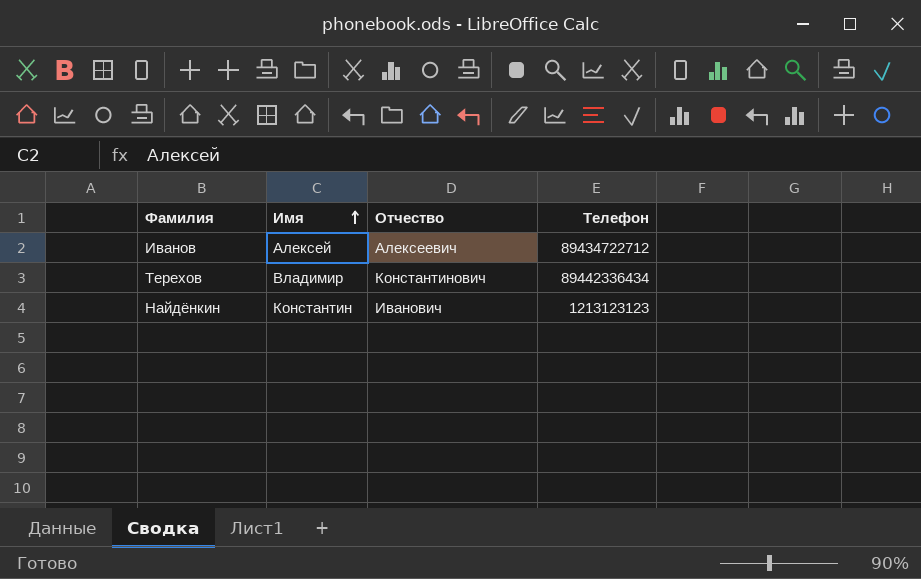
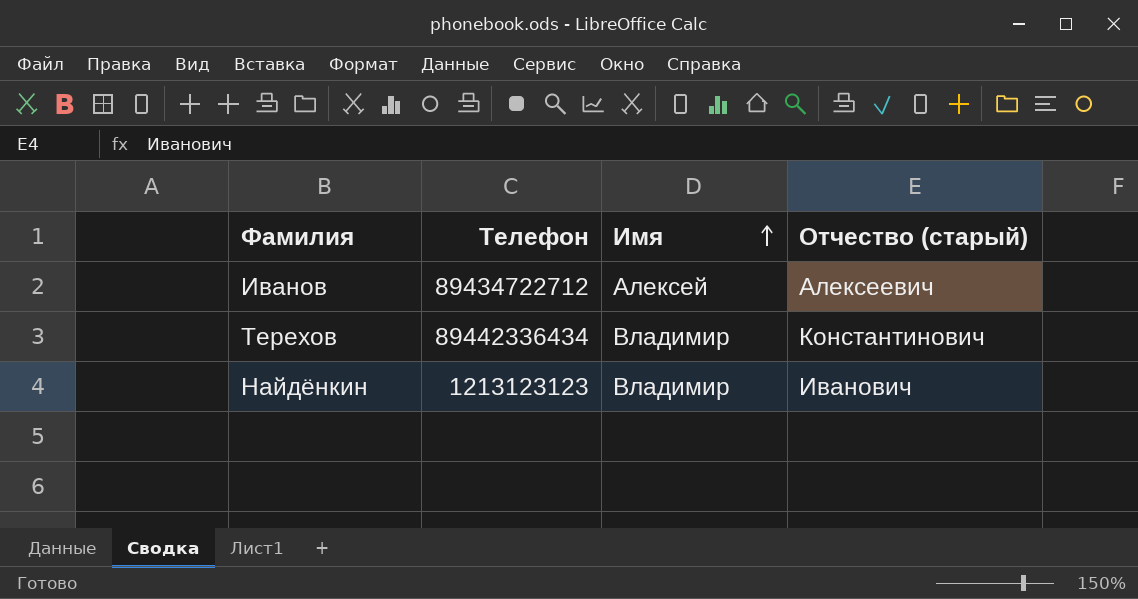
column Телефон | position: 4 -> 2
column name: Отчество -> Отчество (старый)
Найдёнкин | Имя: Константин -> Владимир

